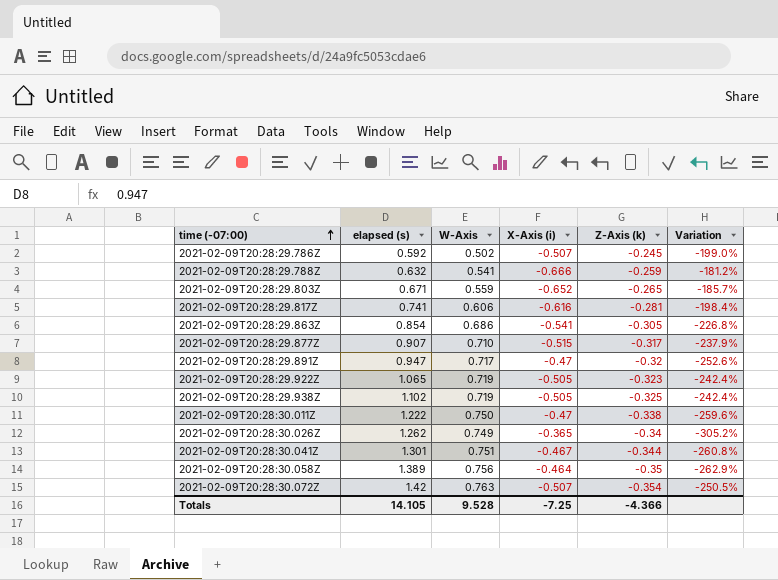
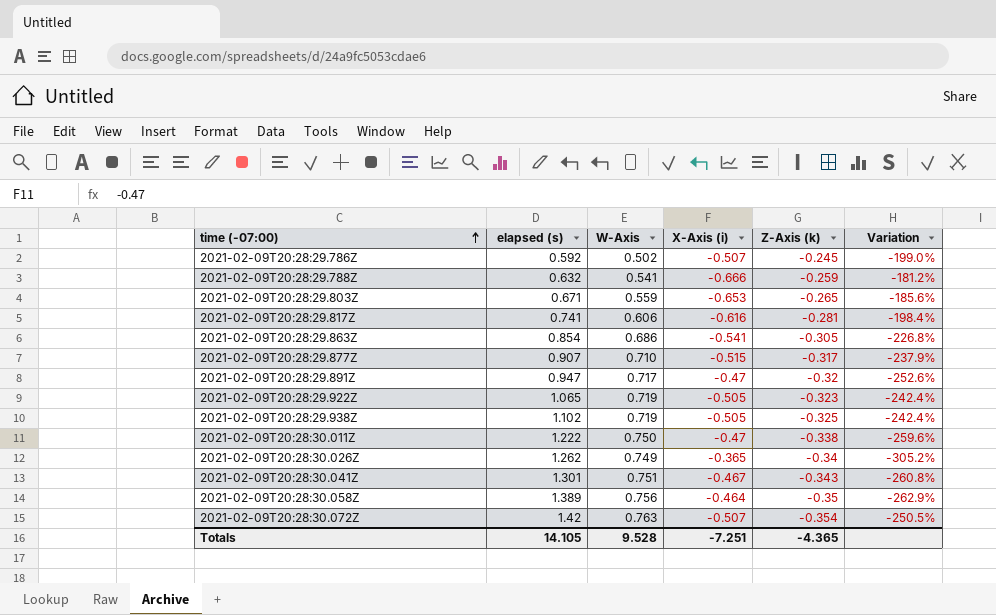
2021-02-09T20:28:29.803Z | X-Axis (i): -0.652 -> -0.653
2021-02-09T20:28:29.803Z | Variation: -185.7% -> -185.6%
2021-02-09T20:28:30.041Z | Z-Axis (k): -0.344 -> -0.343
Totals | X-Axis (i): -7.25 -> -7.251
Totals | Z-Axis (k): -4.366 -> -4.365

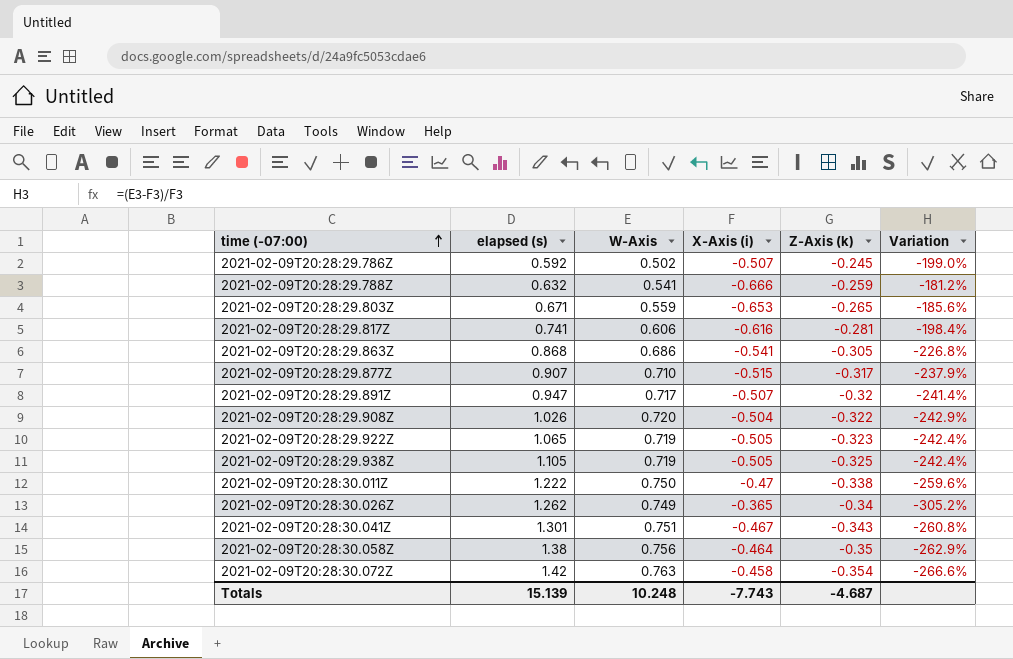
2021-02-09T20:28:29.863Z | elapsed (s): 0.854 -> 0.868
2021-02-09T20:28:29.891Z | X-Axis (i): -0.47 -> -0.507
2021-02-09T20:28:29.891Z | Variation: -252.6% -> -241.4%
row 2021-02-09T20:28:29.908Z: none -> 1.026 | 0.720 | -0.504 | -0.322 | -242.9%
2021-02-09T20:28:29.938Z | elapsed (s): 1.102 -> 1.105
2021-02-09T20:28:30.058Z | elapsed (s): 1.389 -> 1.38
2021-02-09T20:28:30.072Z | X-Axis (i): -0.507 -> -0.458
2021-02-09T20:28:30.072Z | Variation: -250.5% -> -266.6%
Totals | elapsed (s): 14.105 -> 15.139
Totals | W-Axis: 9.528 -> 10.248
Totals | X-Axis (i): -7.251 -> -7.743
Totals | Z-Axis (k): -4.365 -> -4.687

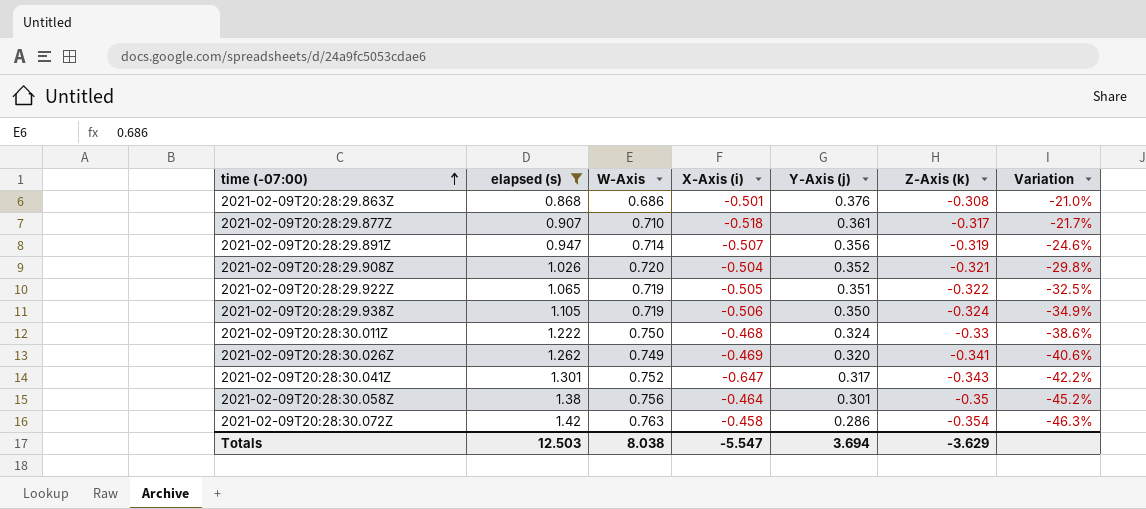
filter: none -> elapsed (s) >= 0.868
column Y-Axis (j) | position: none -> 5
column Variation | formula: ([W-Axis] - [X-Axis (i)]) / [X-Axis (i)] -> ([W-Axis] - [elapsed (s)]) / [elapsed (s)]
2021-02-09T20:28:29.863Z | X-Axis (i): -0.541 -> -0.501
2021-02-09T20:28:29.863Z | Z-Axis (k): -0.305 -> -0.308
2021-02-09T20:28:29.877Z | X-Axis (i): -0.515 -> -0.518
2021-02-09T20:28:29.891Z | W-Axis: 0.717 -> 0.714
2021-02-09T20:28:29.891Z | Z-Axis (k): -0.32 -> -0.319
2021-02-09T20:28:29.908Z | Z-Axis (k): -0.322 -> -0.321
2021-02-09T20:28:29.922Z | Z-Axis (k): -0.323 -> -0.322
2021-02-09T20:28:29.938Z | X-Axis (i): -0.505 -> -0.506
2021-02-09T20:28:29.938Z | Z-Axis (k): -0.325 -> -0.324
2021-02-09T20:28:30.011Z | X-Axis (i): -0.47 -> -0.468
2021-02-09T20:28:30.011Z | Z-Axis (k): -0.338 -> -0.33
2021-02-09T20:28:30.026Z | X-Axis (i): -0.365 -> -0.469
2021-02-09T20:28:30.026Z | Z-Axis (k): -0.34 -> -0.341
2021-02-09T20:28:30.041Z | W-Axis: 0.751 -> 0.752
2021-02-09T20:28:30.041Z | X-Axis (i): -0.467 -> -0.647
Totals | elapsed (s): 15.139 -> 12.503
Totals | W-Axis: 10.248 -> 8.038
Totals | X-Axis (i): -7.743 -> -5.547
Totals | Z-Axis (k): -4.687 -> -3.629

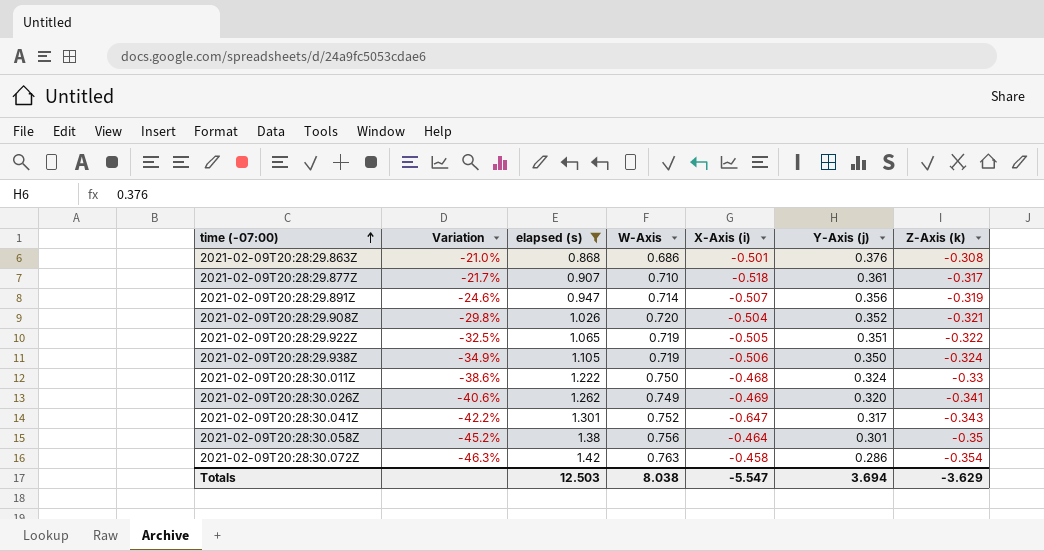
column Variation | position: 7 -> 2

